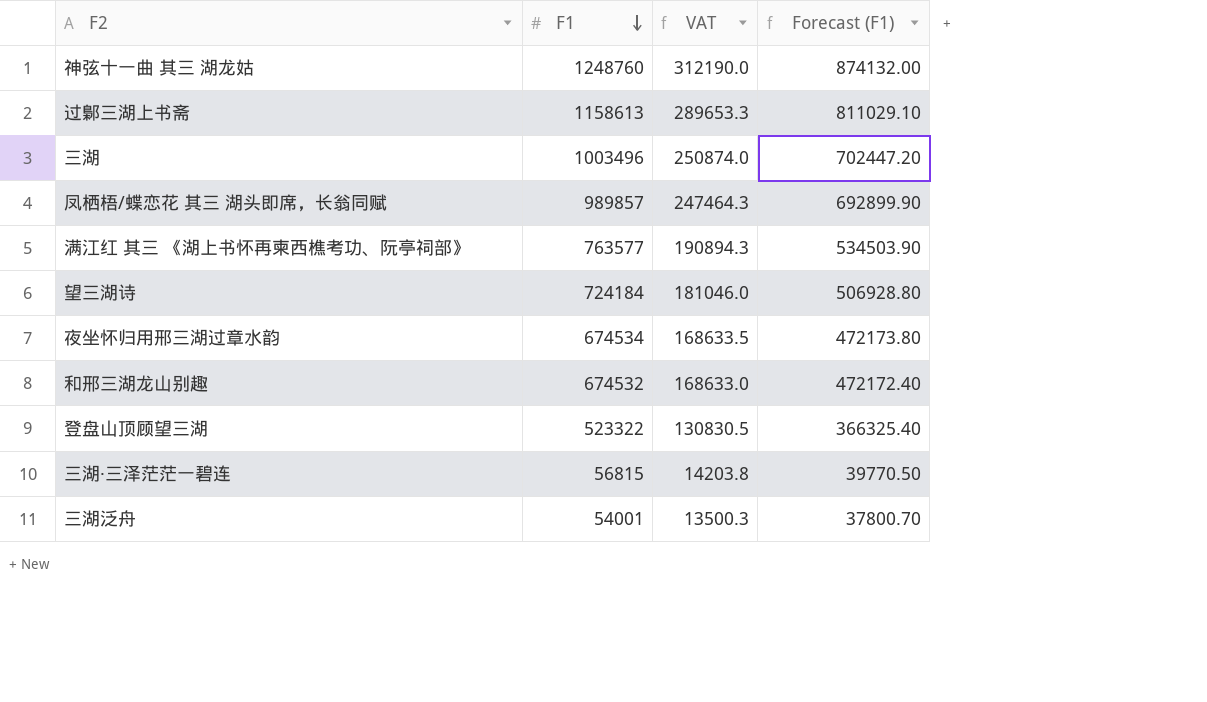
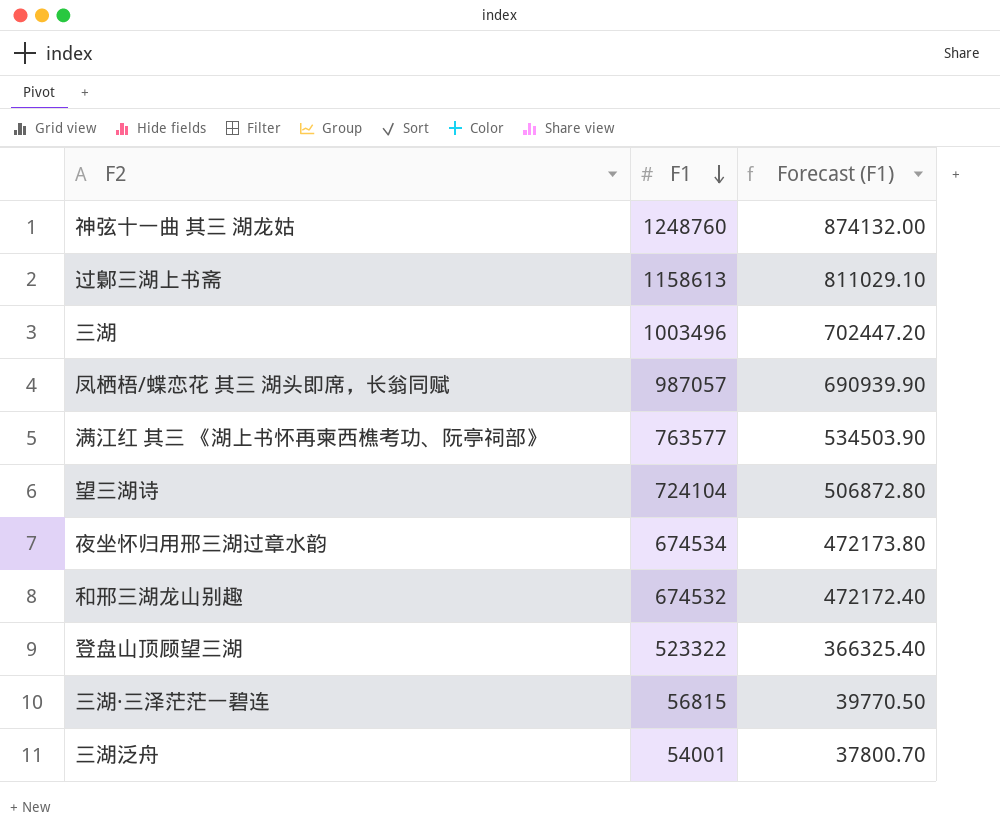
column VAT | formula: [F1] * 0.25 -> none
凤栖梧/蝶恋花 其三 湖头即席，长翁同赋 | F1: 989857 -> 987057
凤栖梧/蝶恋花 其三 湖头即席，长翁同赋 | Forecast (F1): 692899.90 -> 690939.90
望三湖诗 | F1: 724184 -> 724104
望三湖诗 | Forecast (F1): 506928.80 -> 506872.80

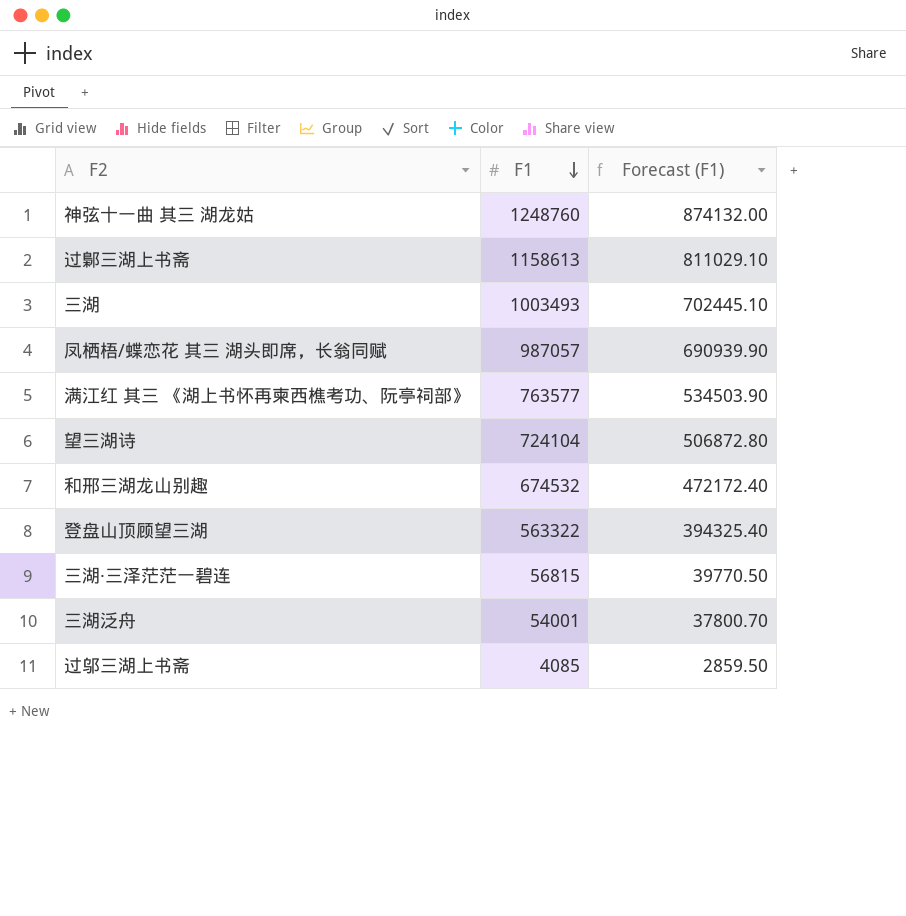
row 夜坐怀归用邢三湖过章水韵: 674534 | 472173.80 -> none
三湖 | F1: 1003496 -> 1003493
三湖 | Forecast (F1): 702447.20 -> 702445.10
登盘山顶顾望三湖 | F1: 523322 -> 563322
登盘山顶顾望三湖 | Forecast (F1): 366325.40 -> 394325.40
row 过邬三湖上书斋: none -> 4085 | 2859.50

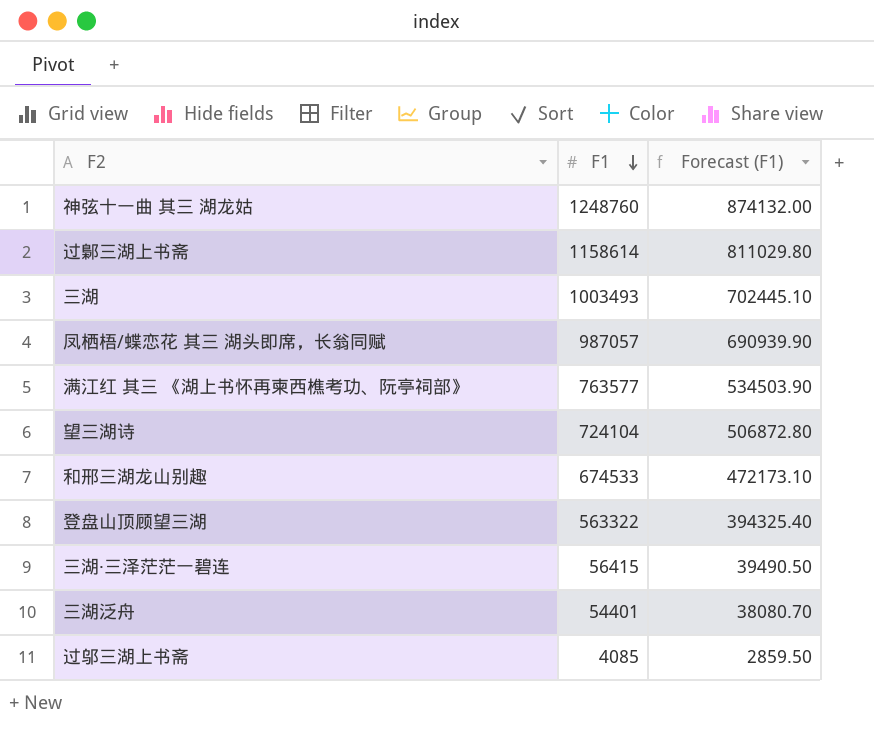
过鄡三湖上书斋 | F1: 1158613 -> 1158614
过鄡三湖上书斋 | Forecast (F1): 811029.10 -> 811029.80
和邢三湖龙山别趣 | F1: 674532 -> 674533
和邢三湖龙山别趣 | Forecast (F1): 472172.40 -> 472173.10
三湖·三泽茫茫一碧连 | F1: 56815 -> 56415
三湖·三泽茫茫一碧连 | Forecast (F1): 39770.50 -> 39490.50
三湖泛舟 | F1: 54001 -> 54401
三湖泛舟 | Forecast (F1): 37800.70 -> 38080.70

